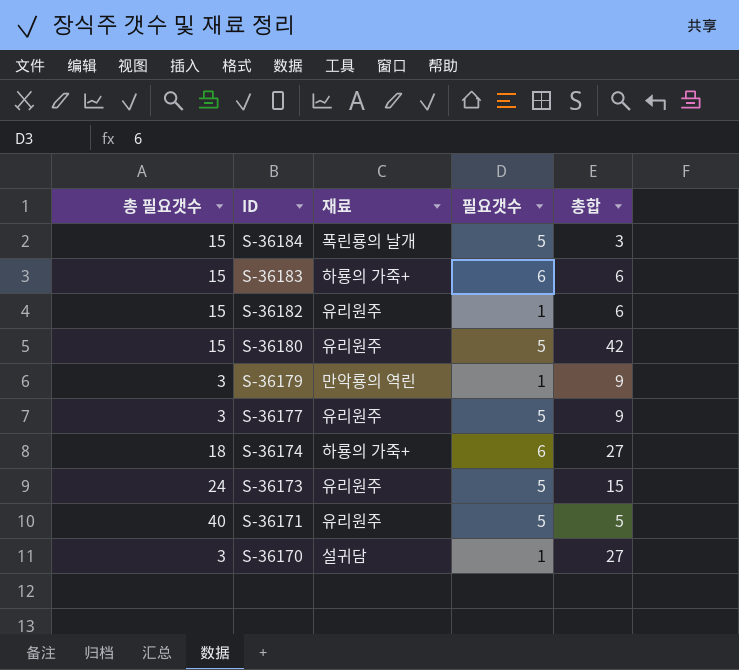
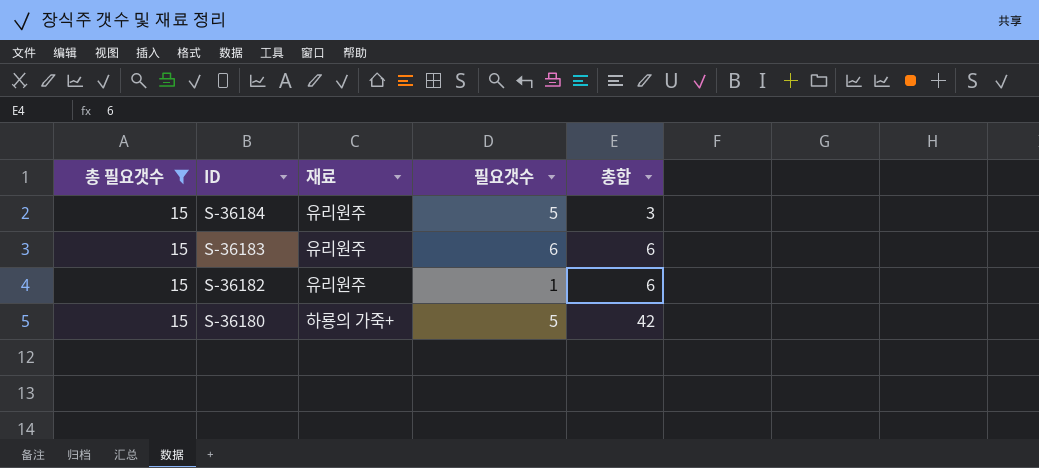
filter: none -> 총 필요갯수 = 15
S-36184 | 재료: 폭린룡의 날개 -> 유리원주
S-36183 | 재료: 하룡의 가죽+ -> 유리원주
S-36180 | 재료: 유리원주 -> 하룡의 가죽+

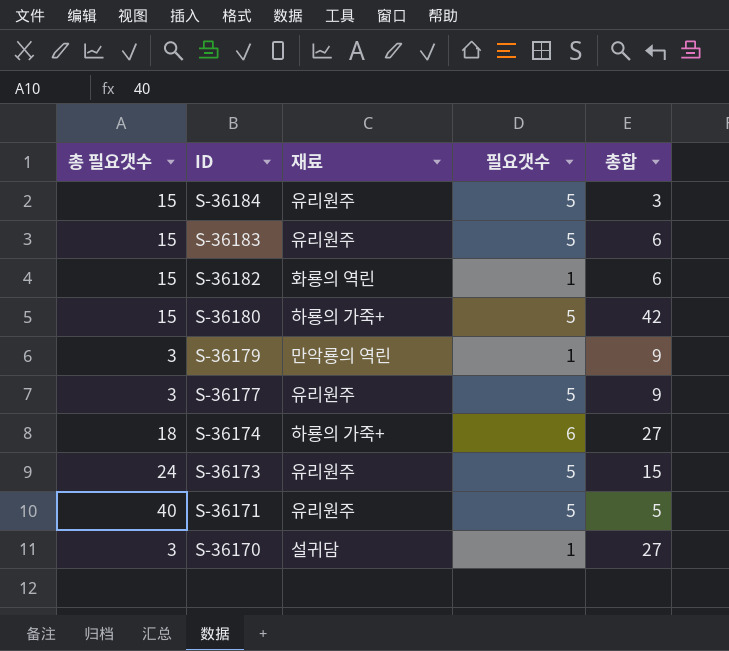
filter: 총 필요갯수 = 15 -> none
S-36183 | 필요갯수: 6 -> 5
S-36182 | 재료: 유리원주 -> 화룡의 역린

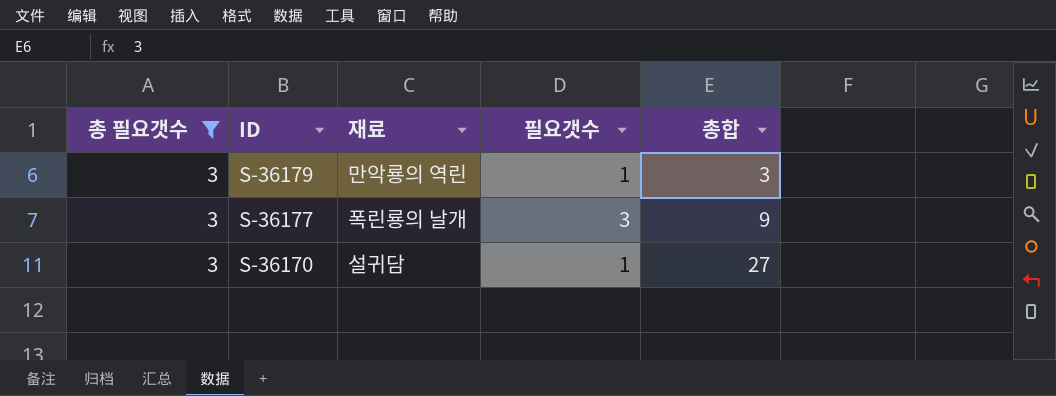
filter: none -> 총 필요갯수 = 3
S-36179 | 총합: 9 -> 3
S-36177 | 재료: 유리원주 -> 폭린룡의 날개
S-36177 | 필요갯수: 5 -> 3

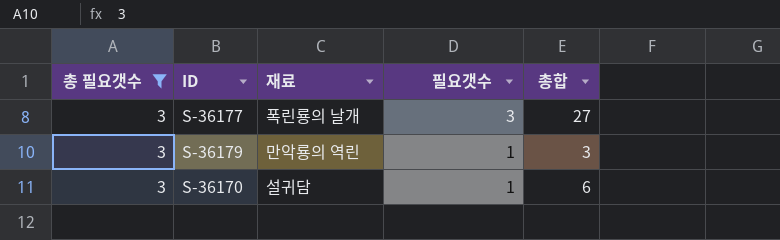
row order: ID descending -> 필요갯수 descending
S-36177 | 총합: 9 -> 27
S-36170 | 총합: 27 -> 6

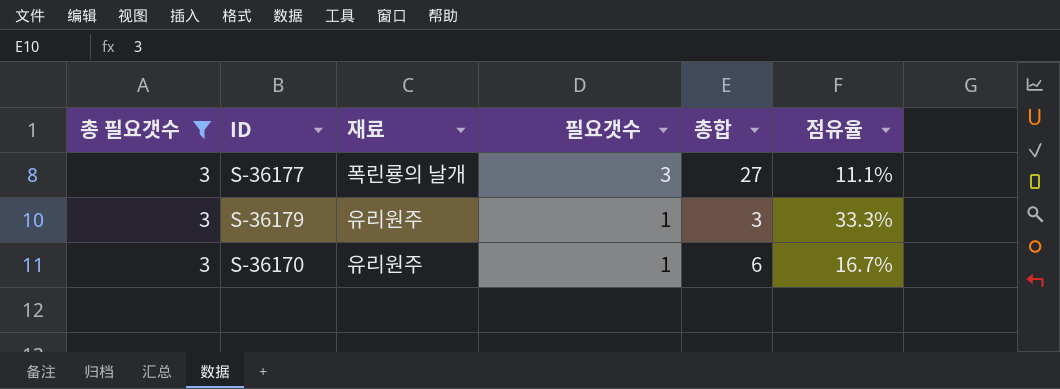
column 점유율 | formula: none -> [필요갯수] / [총합]
S-36179 | 재료: 만악룡의 역린 -> 유리원주
S-36170 | 재료: 설귀담 -> 유리원주

